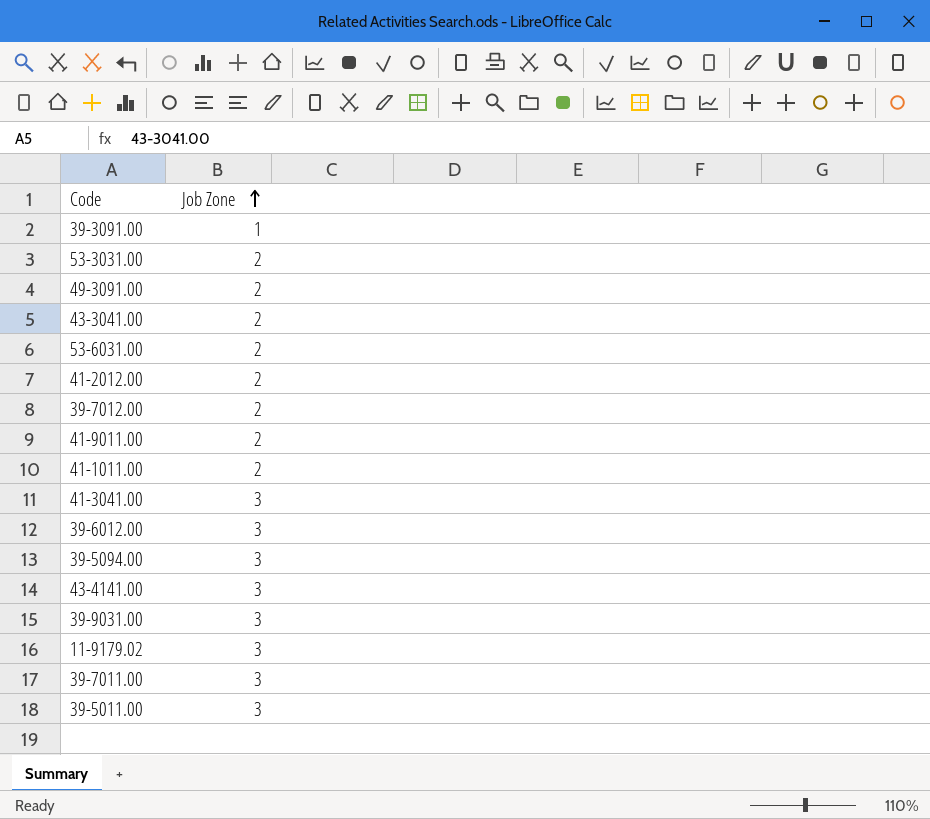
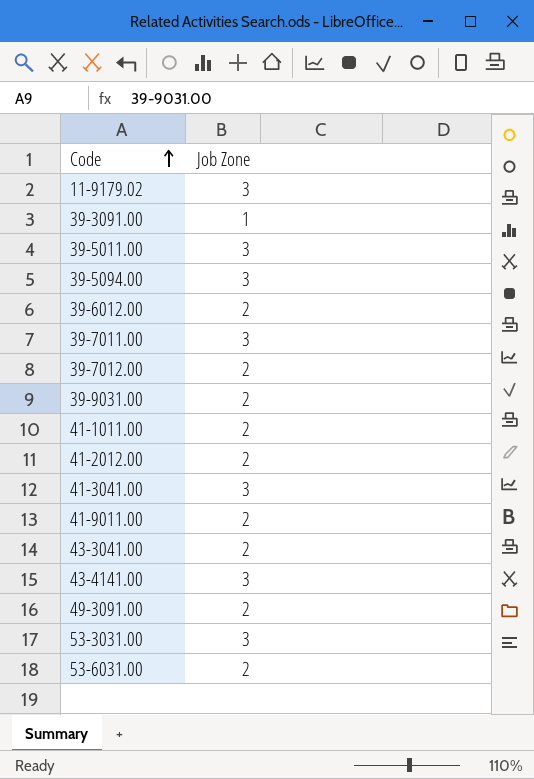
row order: Job Zone ascending -> Code ascending
39-6012.00 | Job Zone: 3 -> 2
39-9031.00 | Job Zone: 3 -> 2
53-3031.00 | Job Zone: 2 -> 3

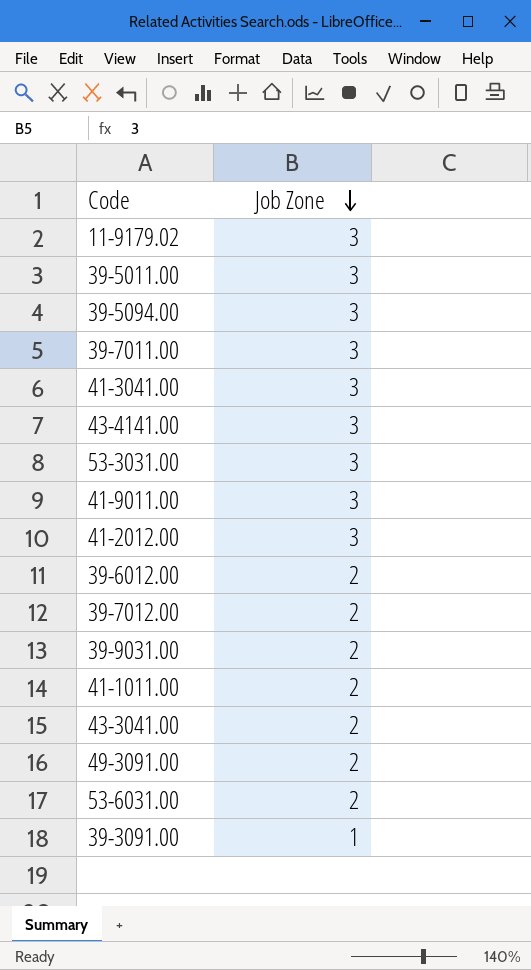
row order: Code ascending -> Job Zone descending
41-9011.00 | Job Zone: 2 -> 3
41-2012.00 | Job Zone: 2 -> 3

